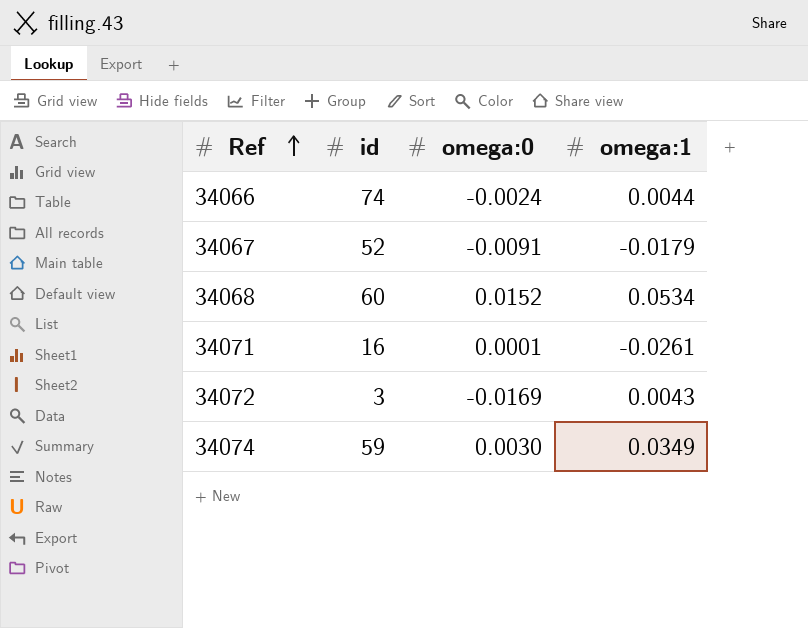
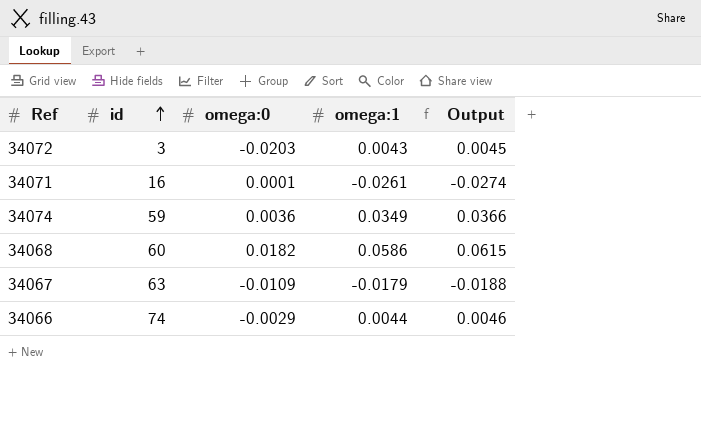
row order: Ref ascending -> id ascending
column Output | formula: none -> [omega:1] * 1.05
34072 | omega:0: -0.0169 -> -0.0203
34074 | omega:0: 0.0030 -> 0.0036
34068 | omega:0: 0.0152 -> 0.0182
34068 | omega:1: 0.0534 -> 0.0586
34067 | id: 52 -> 63
34067 | omega:0: -0.0091 -> -0.0109
34066 | omega:0: -0.0024 -> -0.0029

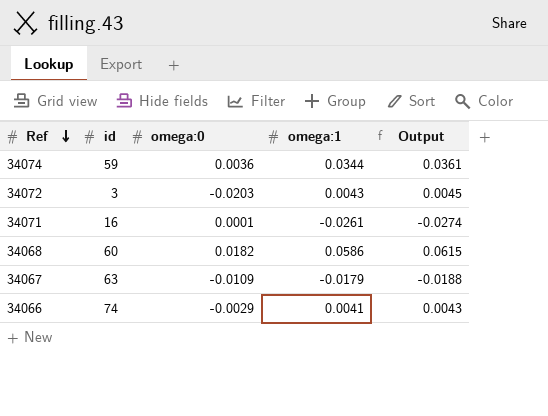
row order: id ascending -> Ref descending
34074 | omega:1: 0.0349 -> 0.0344
34074 | Output: 0.0366 -> 0.0361
34066 | omega:1: 0.0044 -> 0.0041
34066 | Output: 0.0046 -> 0.0043

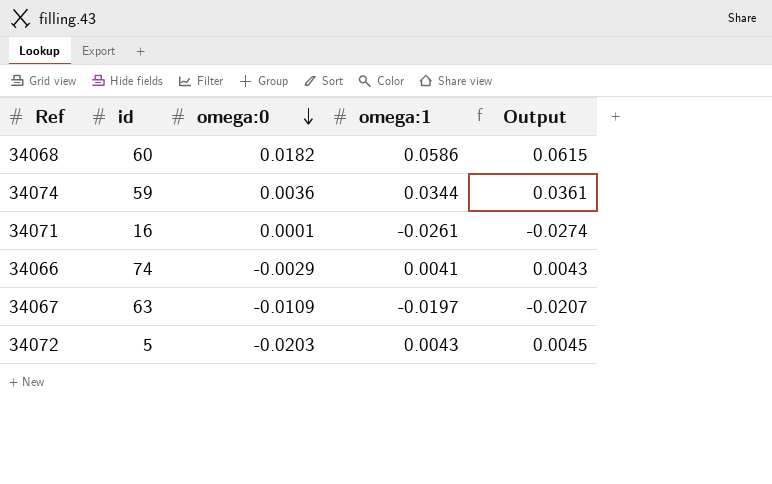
row order: Ref descending -> omega:0 descending
34067 | omega:1: -0.0179 -> -0.0197
34067 | Output: -0.0188 -> -0.0207
34072 | id: 3 -> 5

